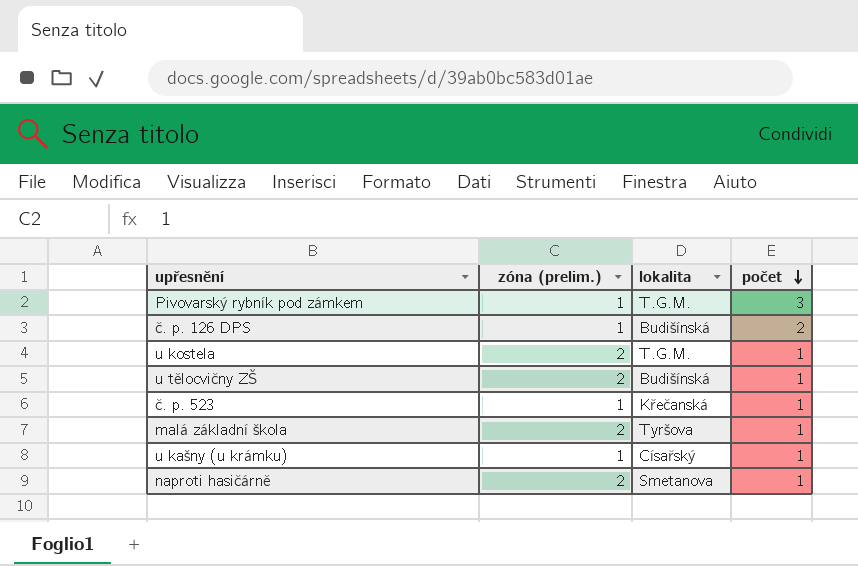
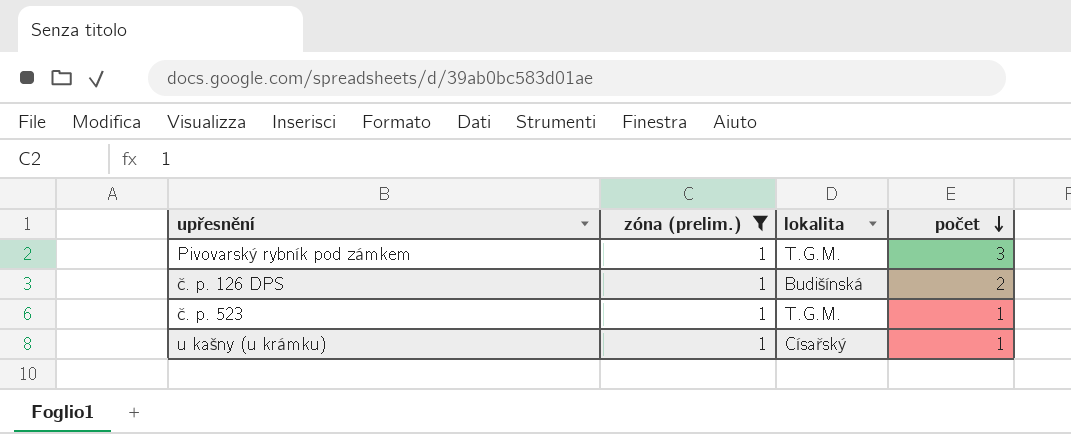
filter: none -> zóna (prelim.) = 1
č. p. 523 | lokalita: Křečanská -> T.G.M.

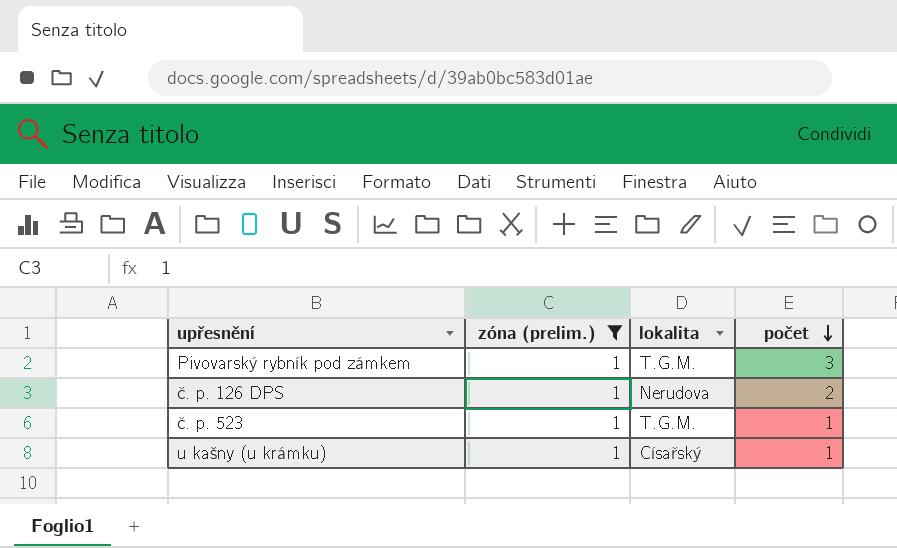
č. p. 126 DPS | lokalita: Budišínská -> Nerudova

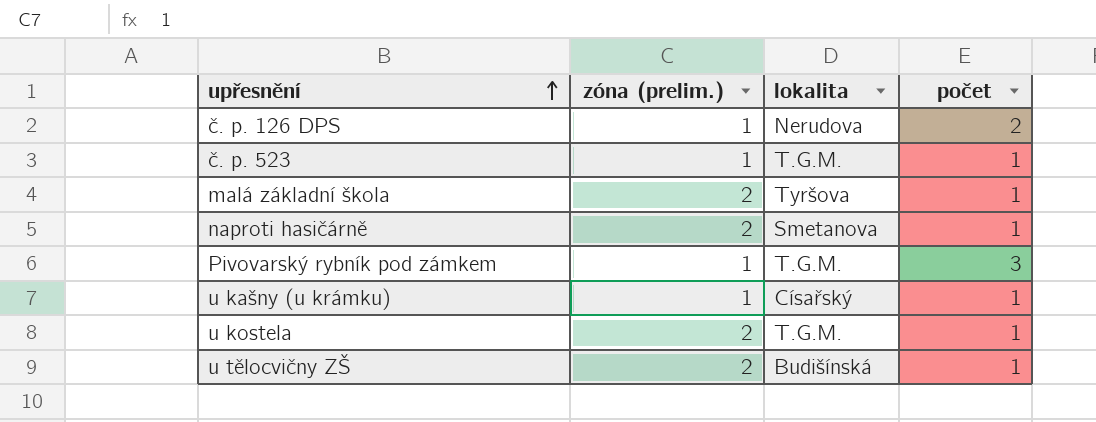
filter: zóna (prelim.) = 1 -> none
row order: počet descending -> upřesnění ascending

